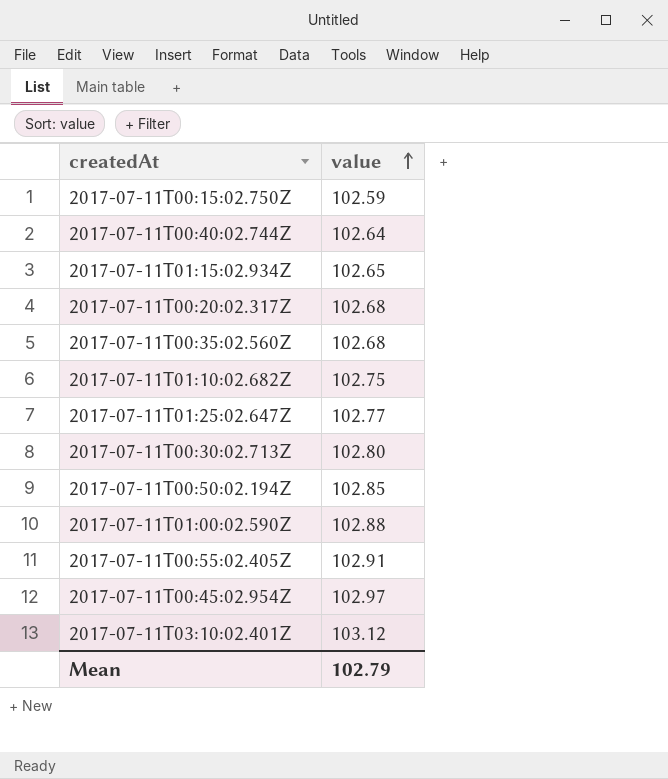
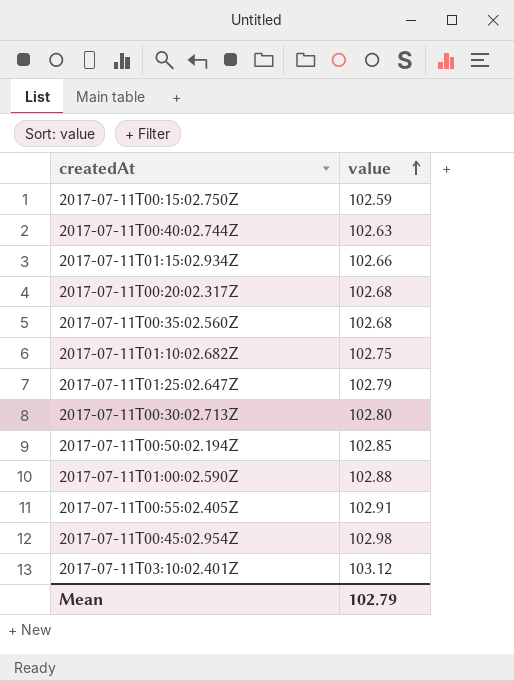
2017-07-11T00:40:02.744Z | value: 102.64 -> 102.63
2017-07-11T01:15:02.934Z | value: 102.65 -> 102.66
2017-07-11T01:25:02.647Z | value: 102.77 -> 102.79
2017-07-11T00:45:02.954Z | value: 102.97 -> 102.98

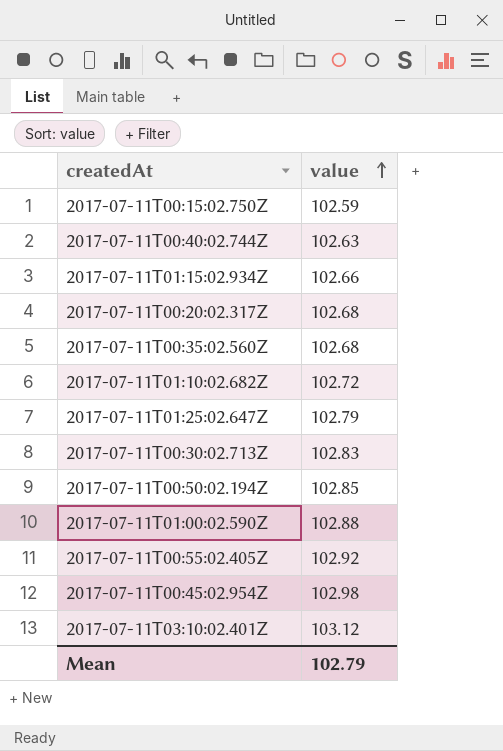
2017-07-11T01:10:02.682Z | value: 102.75 -> 102.72
2017-07-11T00:30:02.713Z | value: 102.80 -> 102.83
2017-07-11T00:55:02.405Z | value: 102.91 -> 102.92

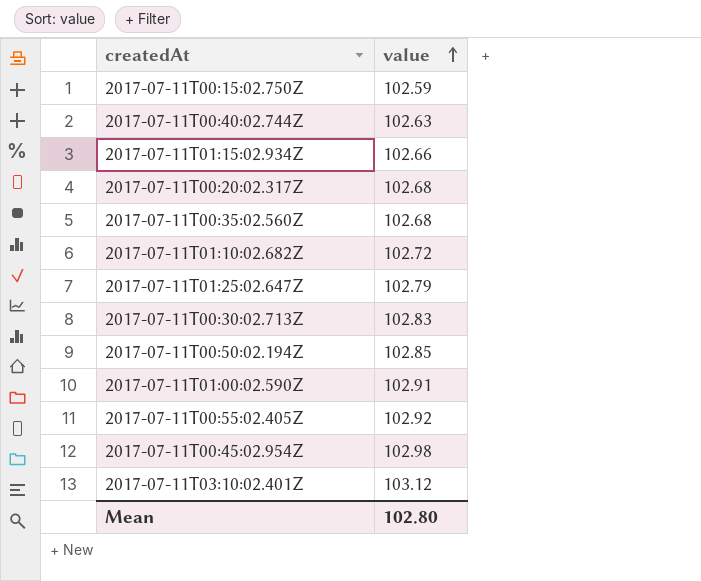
2017-07-11T01:00:02.590Z | value: 102.88 -> 102.91
Mean | value: 102.79 -> 102.80

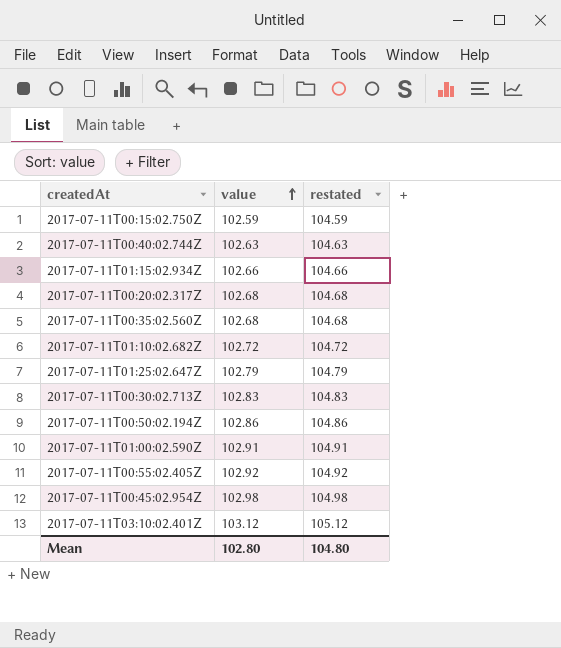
column restated | formula: none -> [value] + 2
2017-07-11T00:50:02.194Z | value: 102.85 -> 102.86

